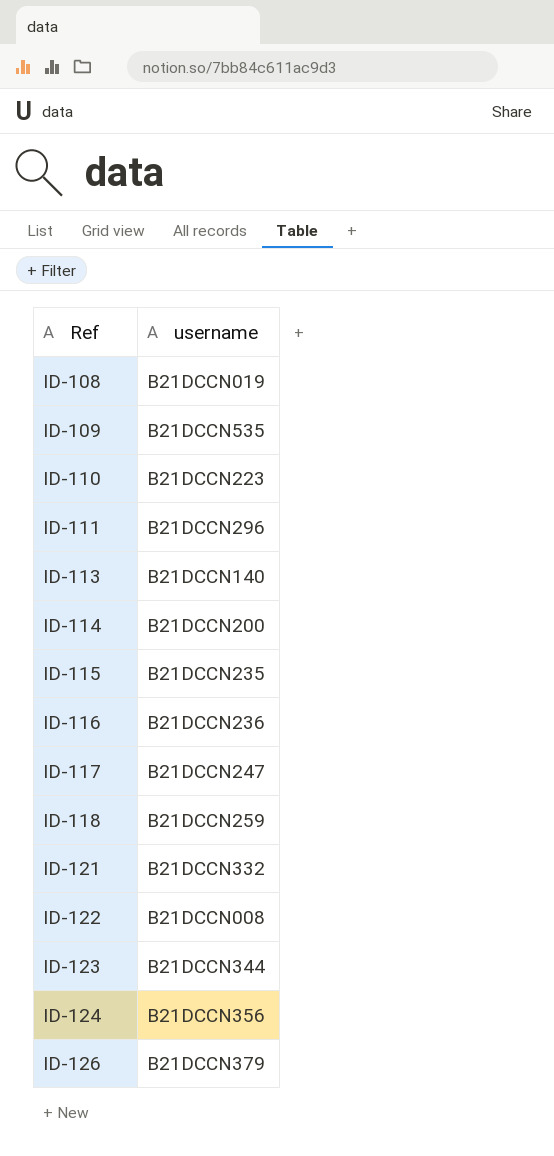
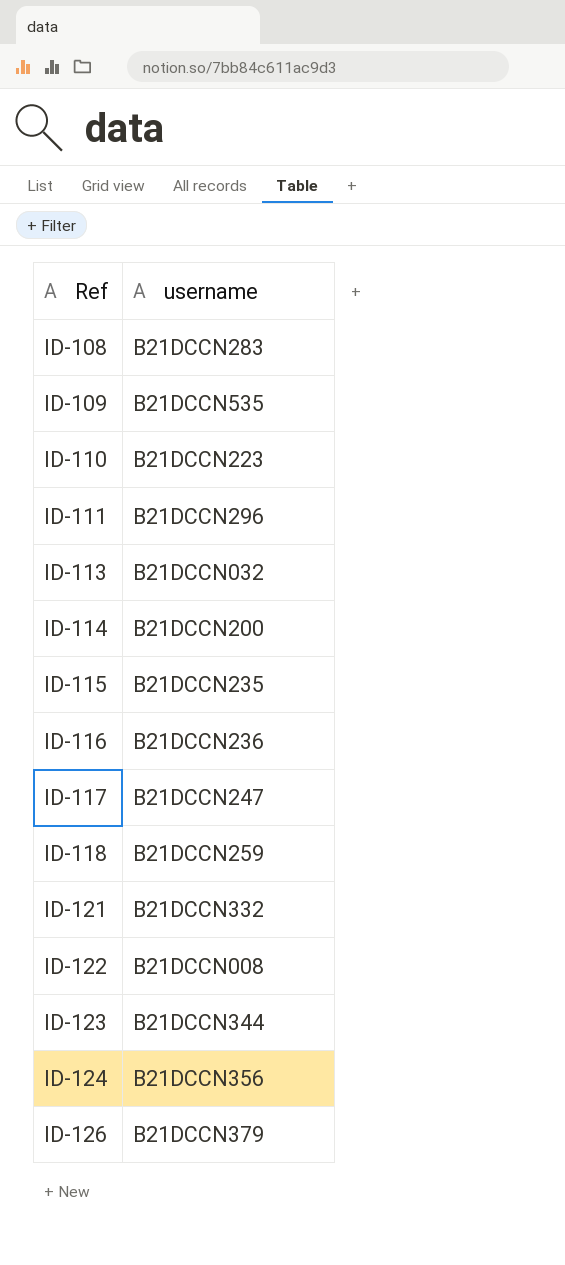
ID-108 | username: B21DCCN019 -> B21DCCN283
ID-113 | username: B21DCCN140 -> B21DCCN032

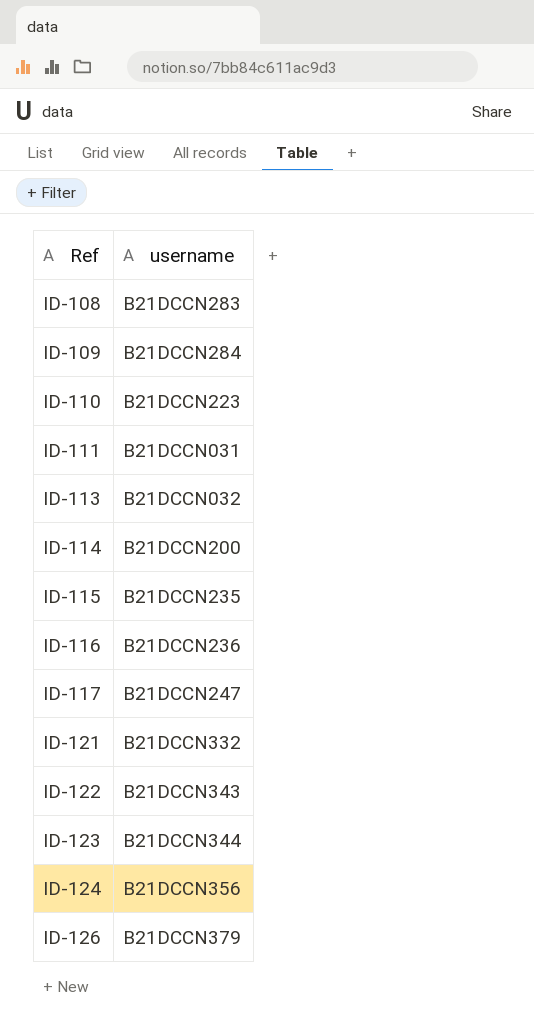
row ID-118: B21DCCN259 -> none
ID-109 | username: B21DCCN535 -> B21DCCN284
ID-111 | username: B21DCCN296 -> B21DCCN031
ID-122 | username: B21DCCN008 -> B21DCCN343

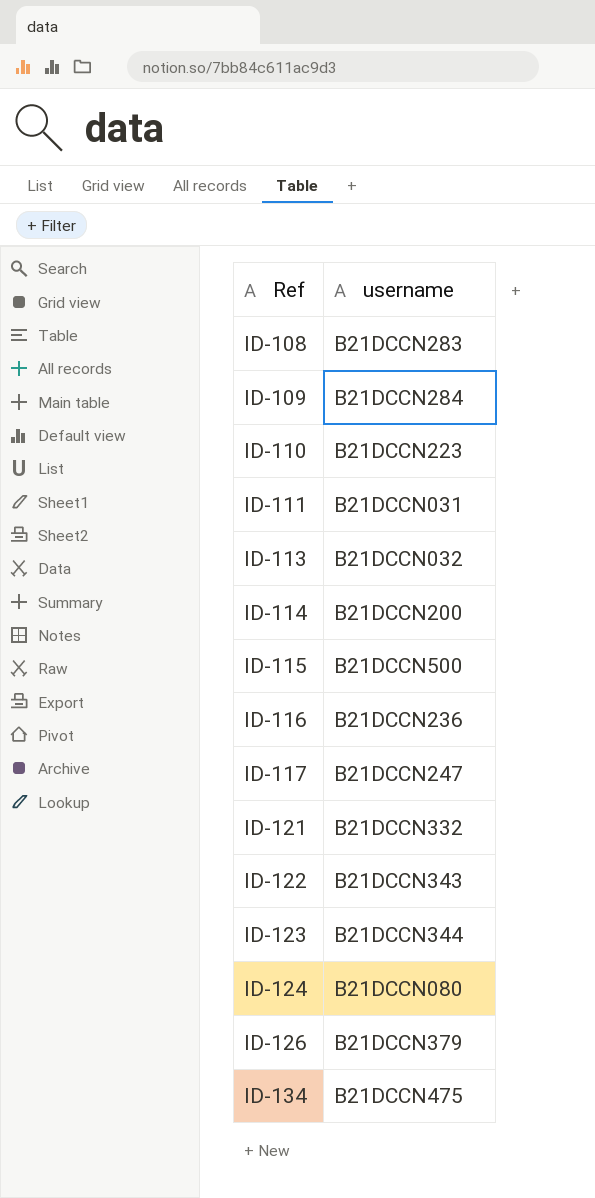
ID-115 | username: B21DCCN235 -> B21DCCN500
ID-124 | username: B21DCCN356 -> B21DCCN080
row ID-134: none -> B21DCCN475

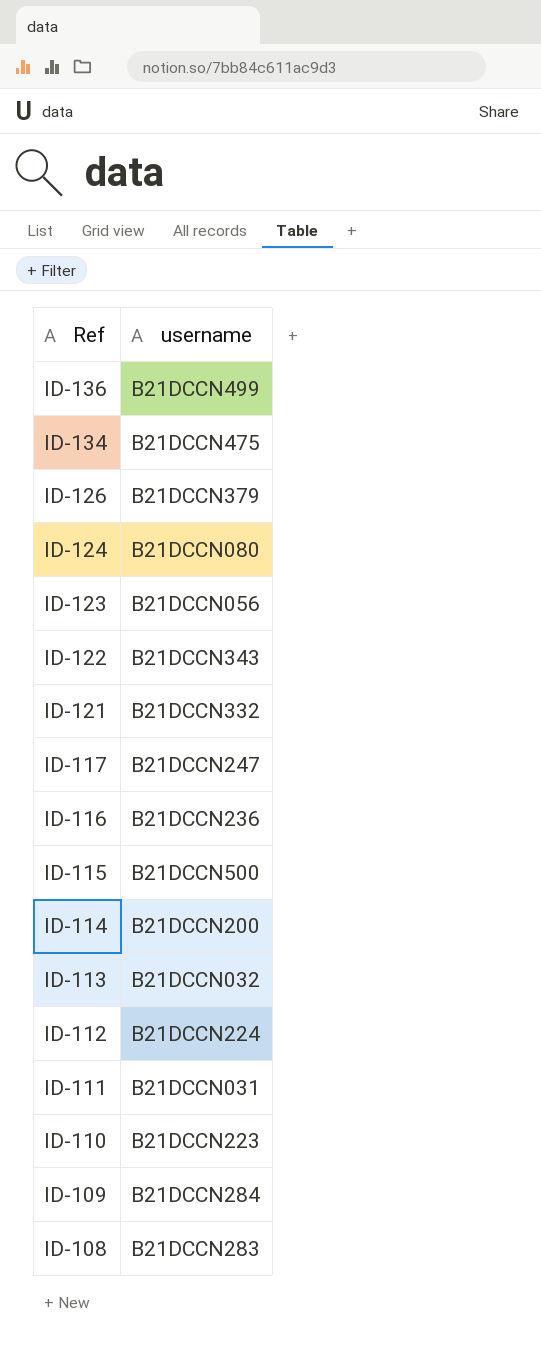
row order: Ref ascending -> Ref descending
row ID-136: none -> B21DCCN499
ID-123 | username: B21DCCN344 -> B21DCCN056
row ID-112: none -> B21DCCN224

